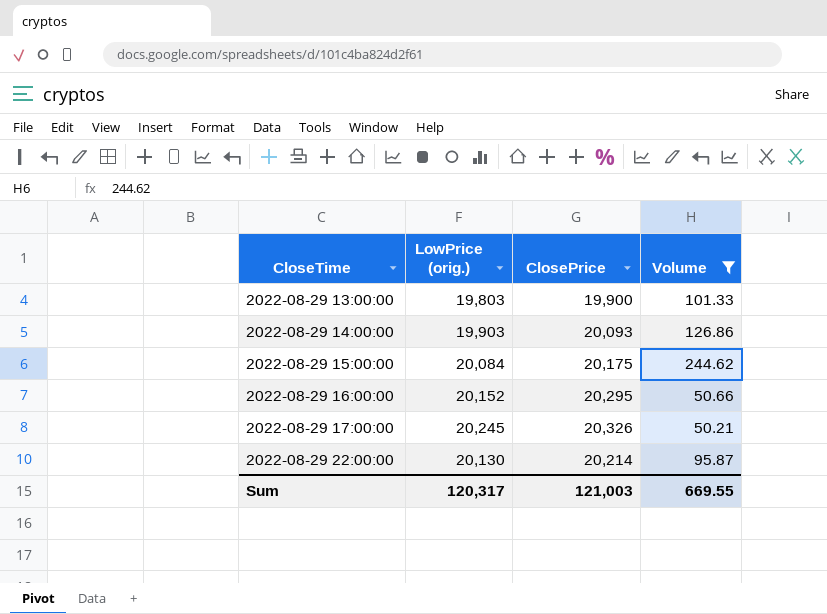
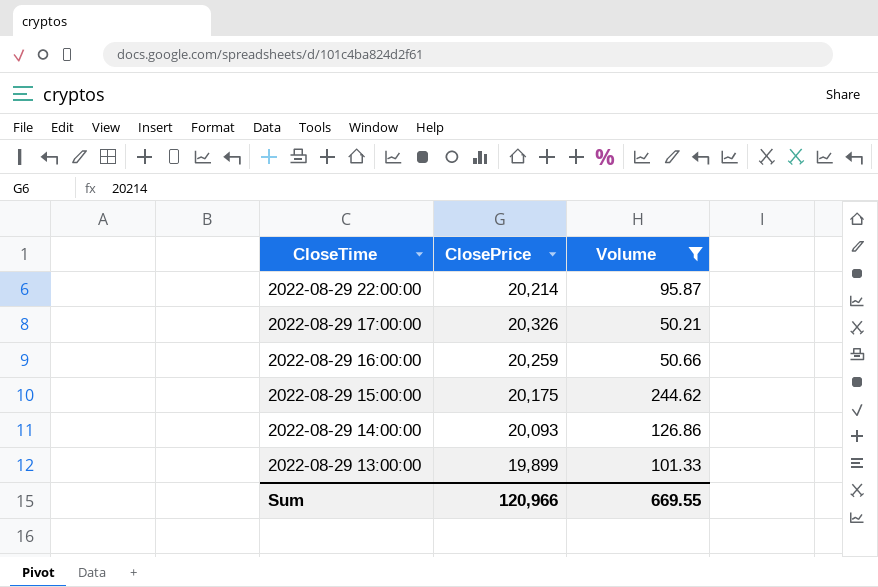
row order: CloseTime ascending -> CloseTime descending
column LowPrice (orig.) | position: 2 -> none
2022-08-29 16:00:00 | ClosePrice: 20,295 -> 20,259
2022-08-29 13:00:00 | ClosePrice: 19,900 -> 19,899
Sum | ClosePrice: 121,003 -> 120,966

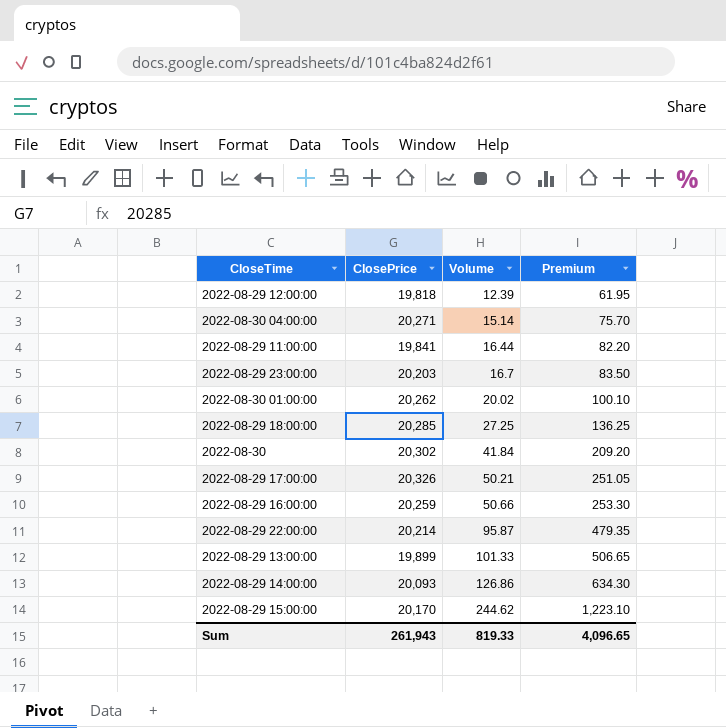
filter: Volume >= 50.21 -> none
row order: CloseTime descending -> Volume ascending
column Premium | formula: none -> [Volume] * 5
2022-08-29 15:00:00 | ClosePrice: 20,175 -> 20,170
Sum | ClosePrice: 120,966 -> 261,943
Sum | Volume: 669.55 -> 819.33

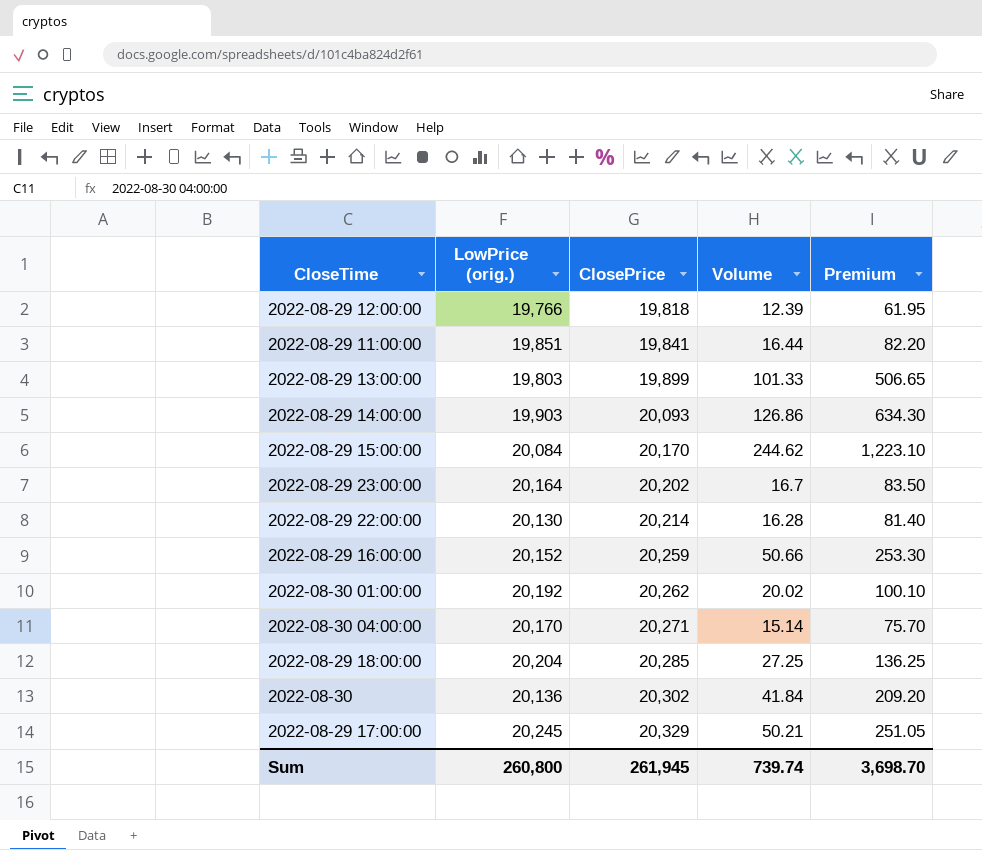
row order: Volume ascending -> ClosePrice ascending
column LowPrice (orig.) | position: none -> 2
2022-08-29 23:00:00 | ClosePrice: 20,203 -> 20,202
2022-08-29 22:00:00 | Volume: 95.87 -> 16.28
2022-08-29 22:00:00 | Premium: 479.35 -> 81.40
2022-08-29 17:00:00 | ClosePrice: 20,326 -> 20,329
Sum | ClosePrice: 261,943 -> 261,945
Sum | Volume: 819.33 -> 739.74
Sum | Premium: 4,096.65 -> 3,698.70

